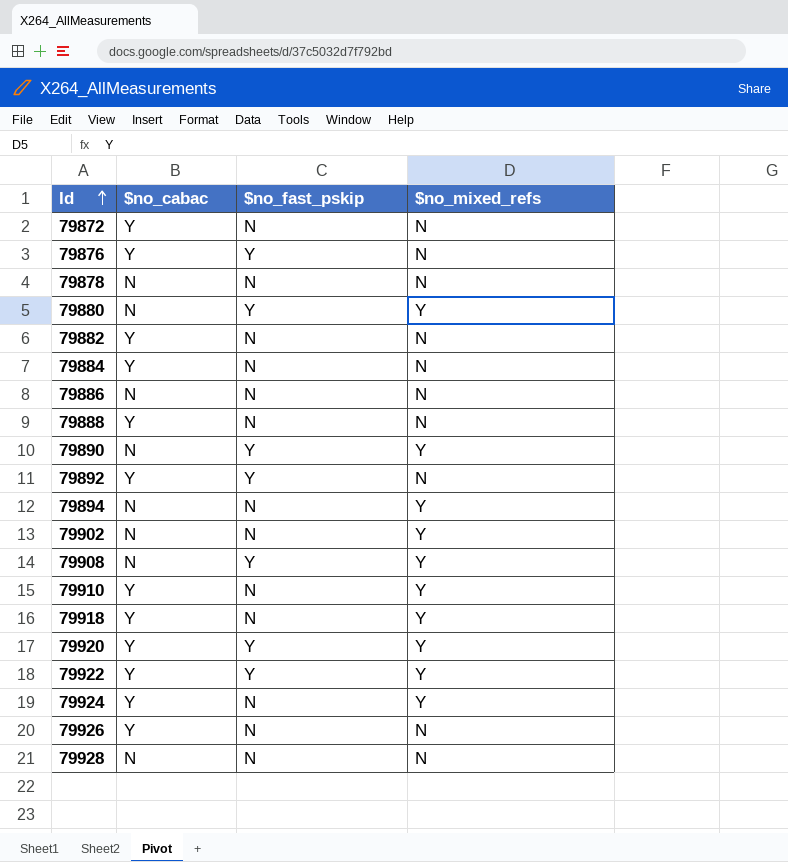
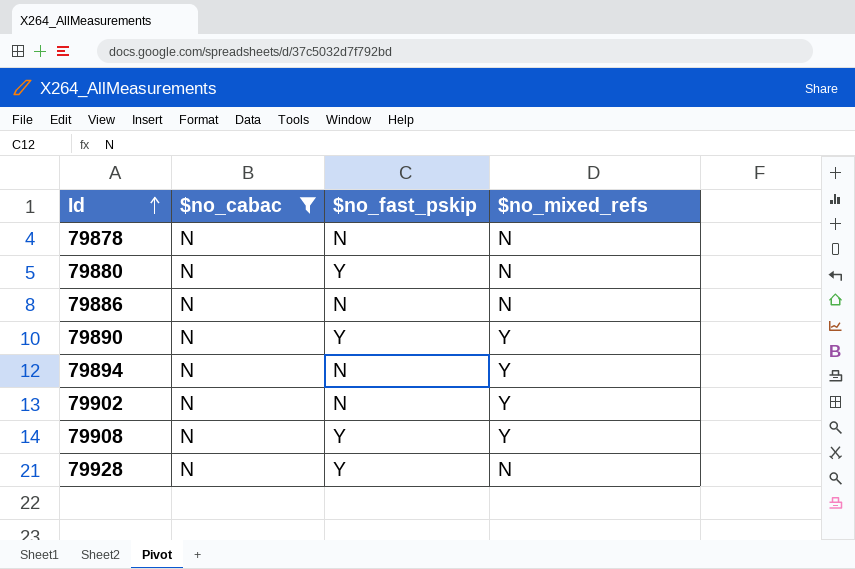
filter: none -> $no_cabac = N
79880 | $no_mixed_refs: Y -> N
79928 | $no_fast_pskip: N -> Y

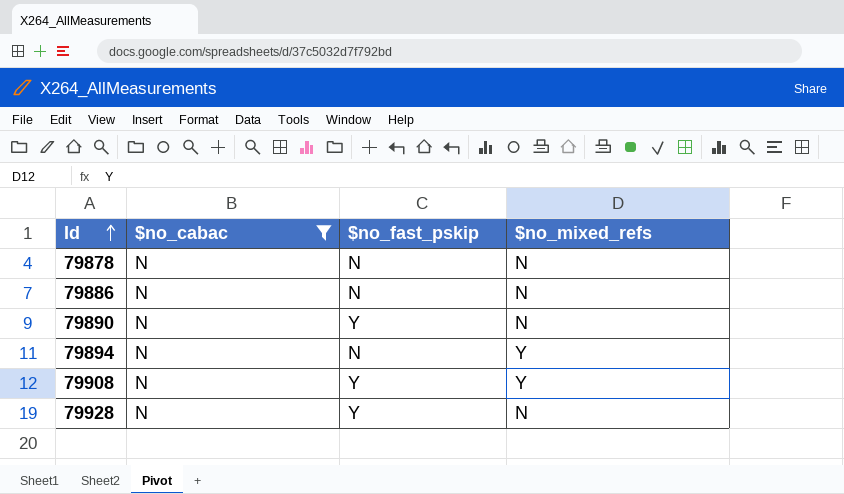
row 79880: N | Y | N -> none
row 79902: N | N | Y -> none
79890 | $no_mixed_refs: Y -> N

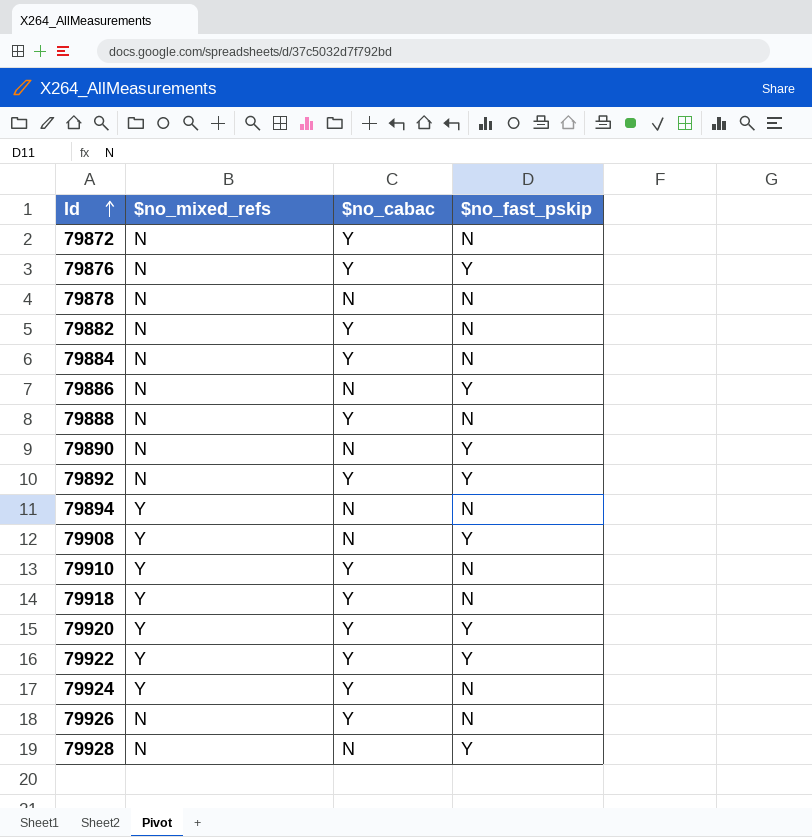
filter: $no_cabac = N -> none
column $no_mixed_refs | position: 4 -> 2
79886 | $no_fast_pskip: N -> Y

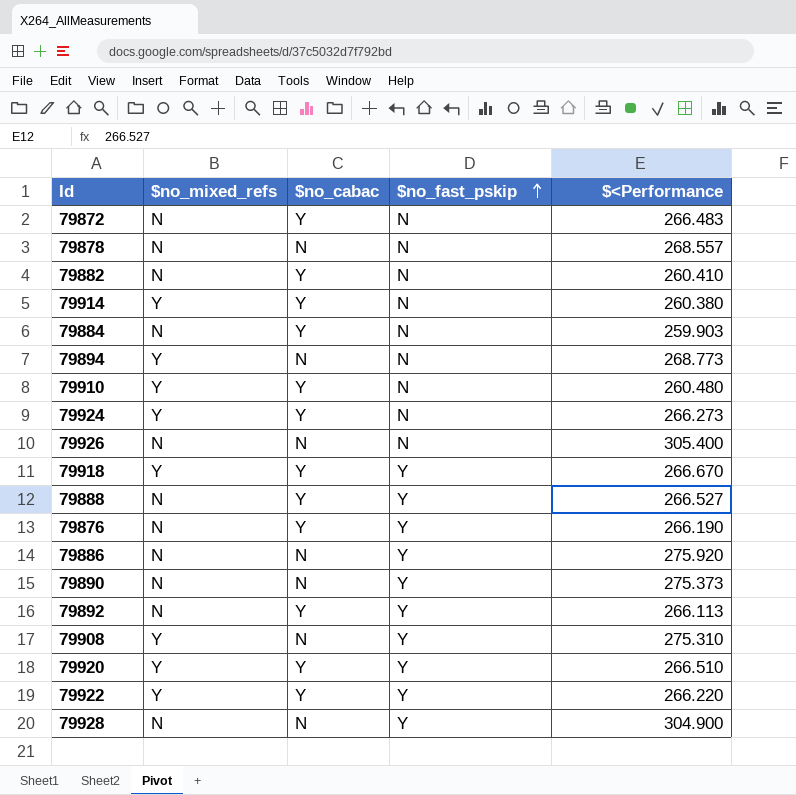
row order: Id ascending -> $no_fast_pskip ascending
column $<Performance | position: none -> 5
row 79914: none -> Y | Y | N | 260.380
79926 | $no_cabac: Y -> N
79918 | $no_fast_pskip: N -> Y
79888 | $no_fast_pskip: N -> Y

